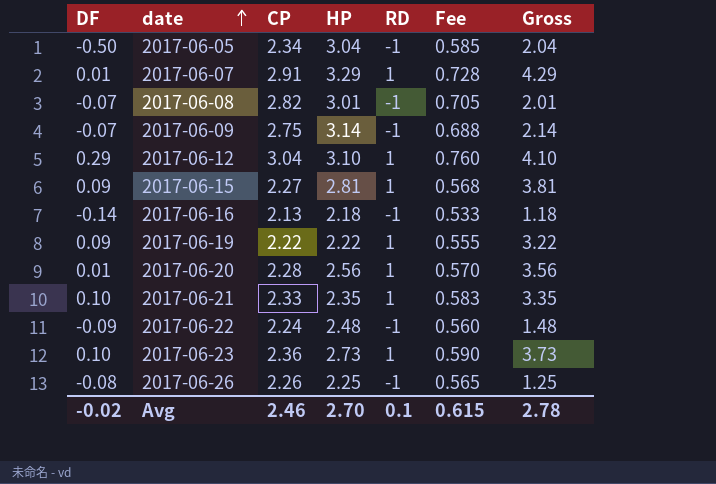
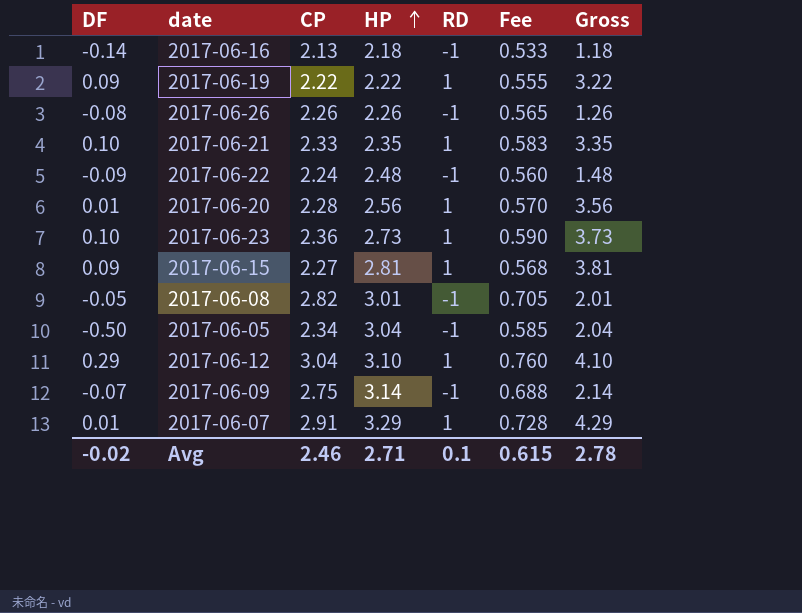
row order: date ascending -> HP ascending
2017-06-26 | HP: 2.25 -> 2.26
2017-06-26 | Gross: 1.25 -> 1.26
2017-06-08 | DF: -0.07 -> -0.05
Avg | HP: 2.70 -> 2.71

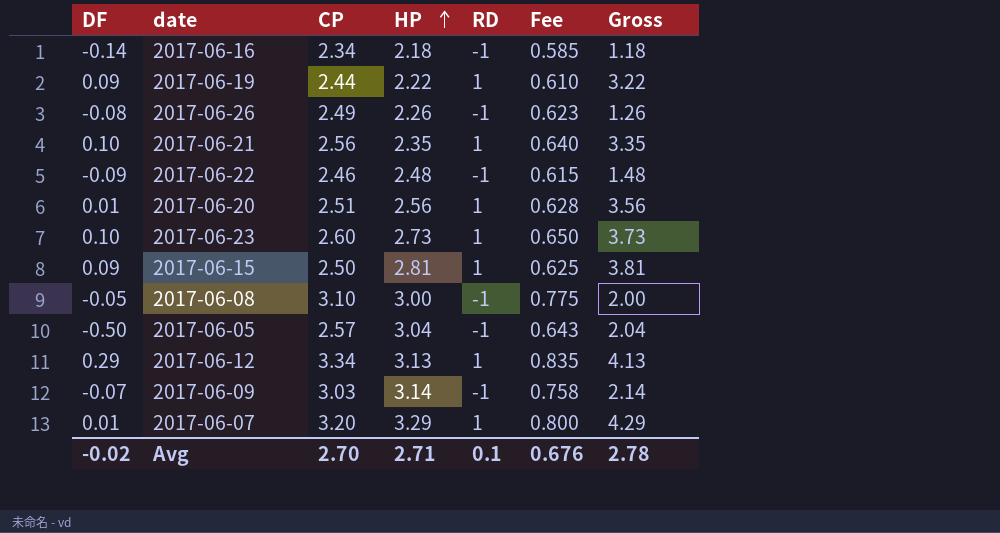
2017-06-16 | CP: 2.13 -> 2.34
2017-06-16 | Fee: 0.533 -> 0.585
2017-06-19 | CP: 2.22 -> 2.44
2017-06-19 | Fee: 0.555 -> 0.610
2017-06-26 | CP: 2.26 -> 2.49
2017-06-26 | Fee: 0.565 -> 0.623
2017-06-21 | CP: 2.33 -> 2.56
2017-06-21 | Fee: 0.583 -> 0.640
2017-06-22 | CP: 2.24 -> 2.46
2017-06-22 | Fee: 0.560 -> 0.615
2017-06-20 | CP: 2.28 -> 2.51
2017-06-20 | Fee: 0.570 -> 0.628
2017-06-23 | CP: 2.36 -> 2.60
2017-06-23 | Fee: 0.590 -> 0.650
2017-06-15 | CP: 2.27 -> 2.50
2017-06-15 | Fee: 0.568 -> 0.625
2017-06-08 | CP: 2.82 -> 3.10
2017-06-08 | HP: 3.01 -> 3.00
2017-06-08 | Fee: 0.705 -> 0.775
2017-06-08 | Gross: 2.01 -> 2.00
2017-06-05 | CP: 2.34 -> 2.57
2017-06-05 | Fee: 0.585 -> 0.643
2017-06-12 | CP: 3.04 -> 3.34
2017-06-12 | HP: 3.10 -> 3.13
2017-06-12 | Fee: 0.760 -> 0.835
2017-06-12 | Gross: 4.10 -> 4.13
2017-06-09 | CP: 2.75 -> 3.03
2017-06-09 | Fee: 0.688 -> 0.758
2017-06-07 | CP: 2.91 -> 3.20
2017-06-07 | Fee: 0.728 -> 0.800
Avg | CP: 2.46 -> 2.70
Avg | Fee: 0.615 -> 0.676

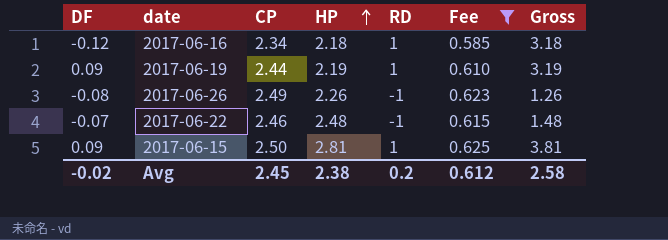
filter: none -> Fee <= 0.625
2017-06-16 | DF: -0.14 -> -0.12
2017-06-16 | RD: -1 -> 1
2017-06-16 | Gross: 1.18 -> 3.18
2017-06-19 | HP: 2.22 -> 2.19
2017-06-19 | Gross: 3.22 -> 3.19
2017-06-22 | DF: -0.09 -> -0.07
Avg | CP: 2.70 -> 2.45
Avg | HP: 2.71 -> 2.38
Avg | RD: 0.1 -> 0.2
Avg | Fee: 0.676 -> 0.612
Avg | Gross: 2.78 -> 2.58

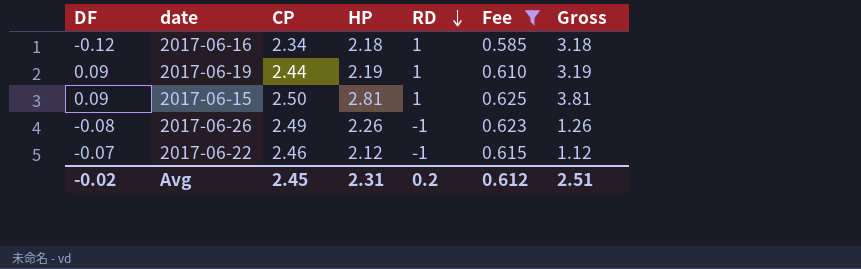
row order: HP ascending -> RD descending
2017-06-22 | HP: 2.48 -> 2.12
2017-06-22 | Gross: 1.48 -> 1.12
Avg | HP: 2.38 -> 2.31
Avg | Gross: 2.58 -> 2.51

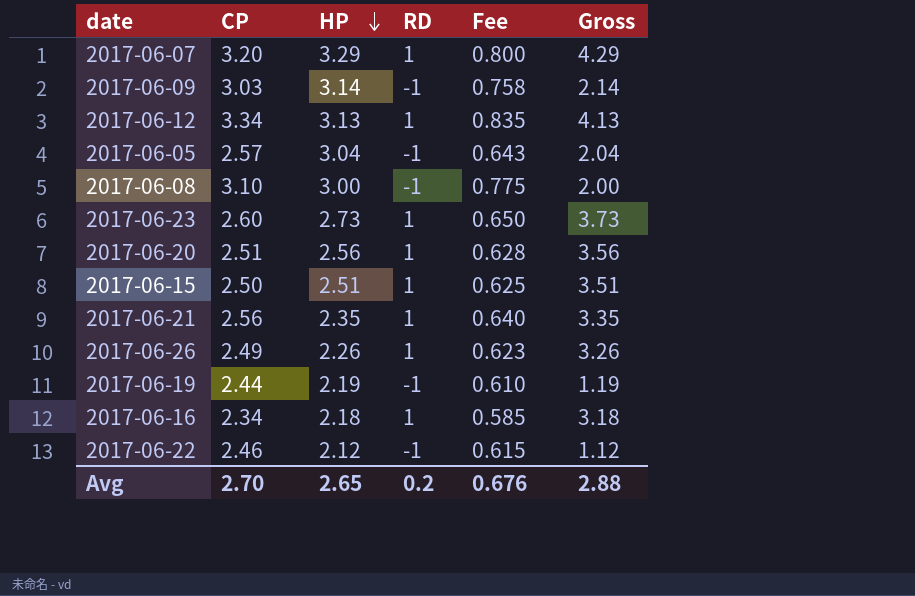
filter: Fee <= 0.625 -> none
row order: RD descending -> HP descending
column DF | position: 1 -> none
2017-06-15 | HP: 2.81 -> 2.51
2017-06-15 | Gross: 3.81 -> 3.51
2017-06-26 | RD: -1 -> 1
2017-06-26 | Gross: 1.26 -> 3.26
2017-06-19 | RD: 1 -> -1
2017-06-19 | Gross: 3.19 -> 1.19
Avg | CP: 2.45 -> 2.70
Avg | HP: 2.31 -> 2.65
Avg | Fee: 0.612 -> 0.676
Avg | Gross: 2.51 -> 2.88

